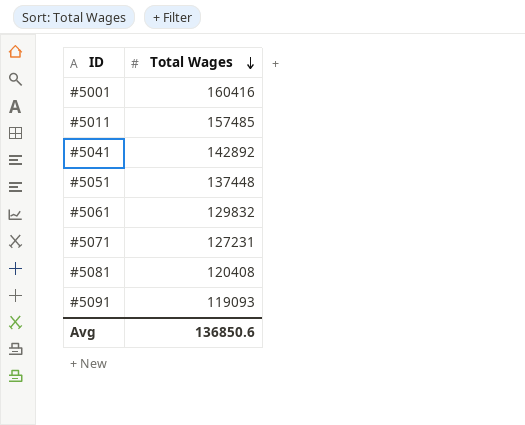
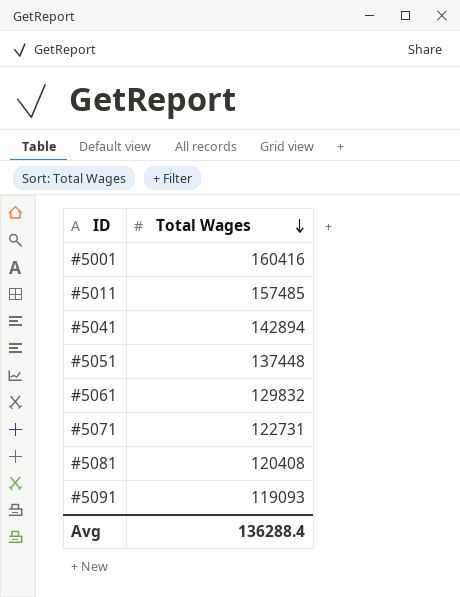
#5041 | Total Wages: 142892 -> 142894
#5071 | Total Wages: 127231 -> 122731
Avg | Total Wages: 136850.6 -> 136288.4

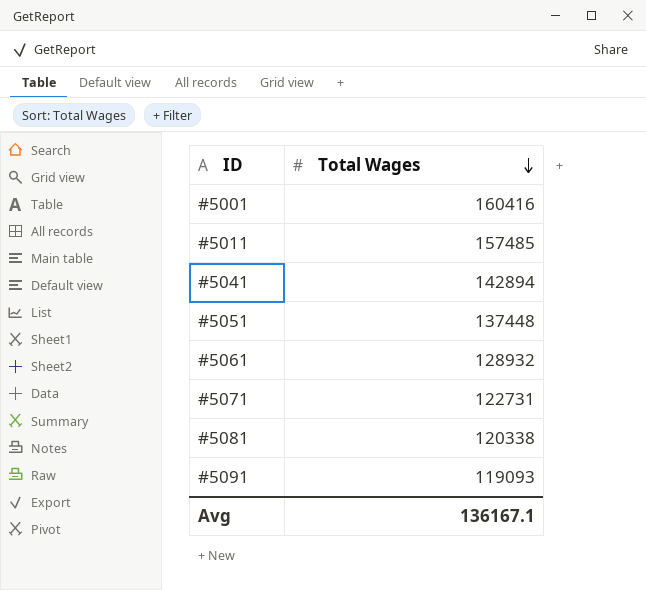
#5061 | Total Wages: 129832 -> 128932
#5081 | Total Wages: 120408 -> 120338
Avg | Total Wages: 136288.4 -> 136167.1

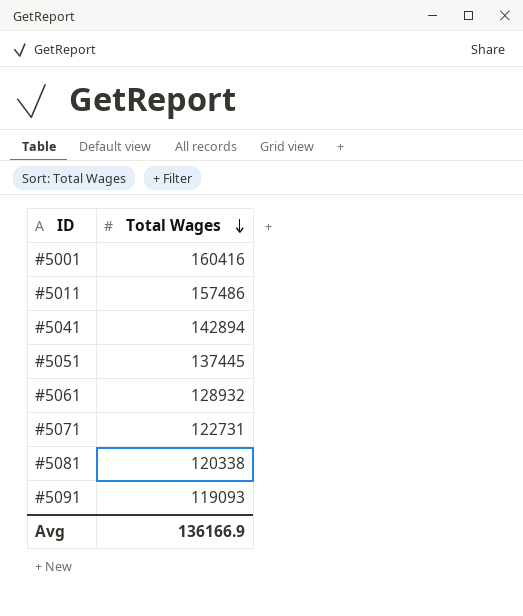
#5011 | Total Wages: 157485 -> 157486
#5051 | Total Wages: 137448 -> 137445
Avg | Total Wages: 136167.1 -> 136166.9

